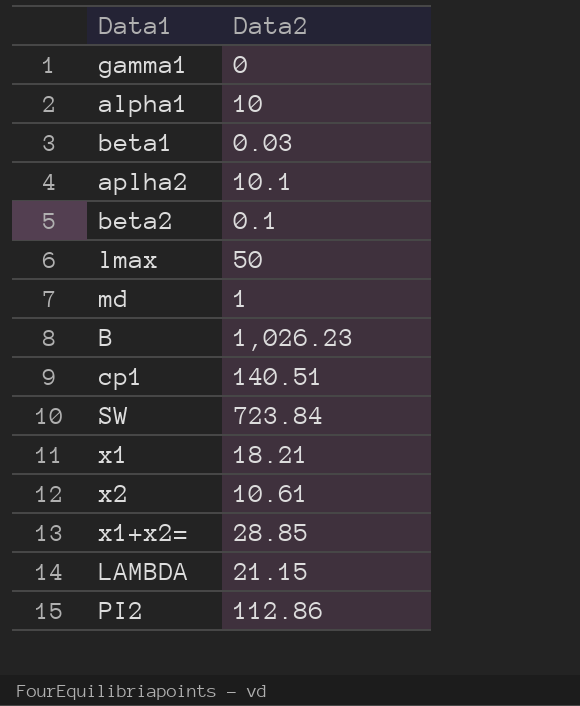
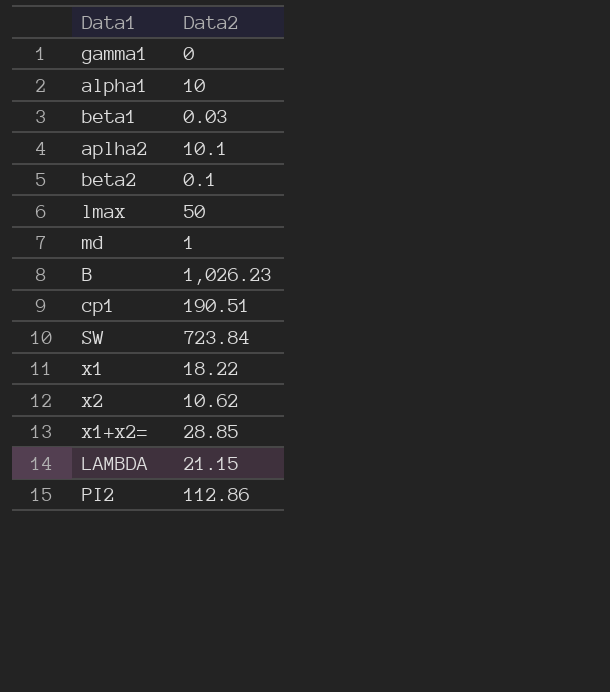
cp1 | Data2: 140.51 -> 190.51
x1 | Data2: 18.21 -> 18.22
x2 | Data2: 10.61 -> 10.62

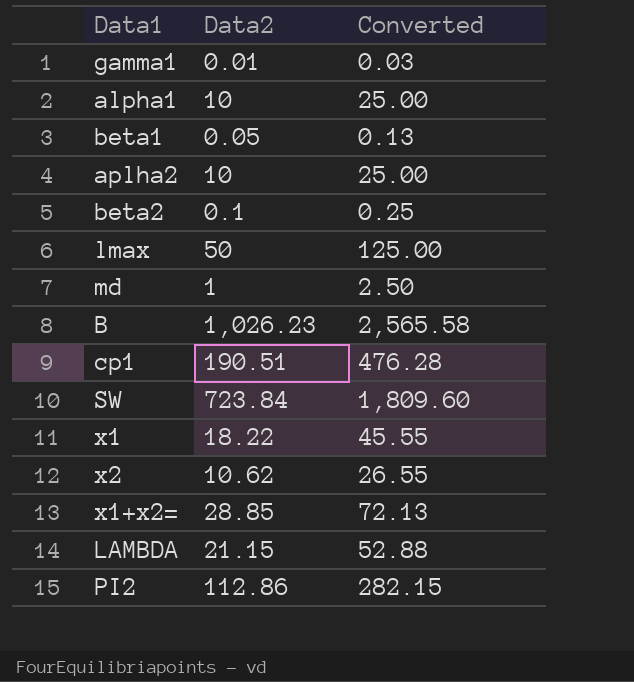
column Converted | formula: none -> [Data2] * 2.5
gamma1 | Data2: 0 -> 0.01
beta1 | Data2: 0.03 -> 0.05
aplha2 | Data2: 10.1 -> 10

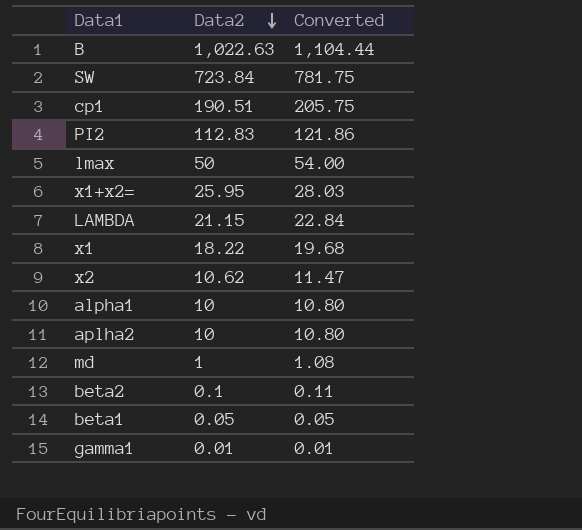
row order: none -> Data2 descending
column Converted | formula: [Data2] * 2.5 -> [Data2] * 1.08
B | Data2: 1,026.23 -> 1,022.63
PI2 | Data2: 112.86 -> 112.83
x1+x2= | Data2: 28.85 -> 25.95

